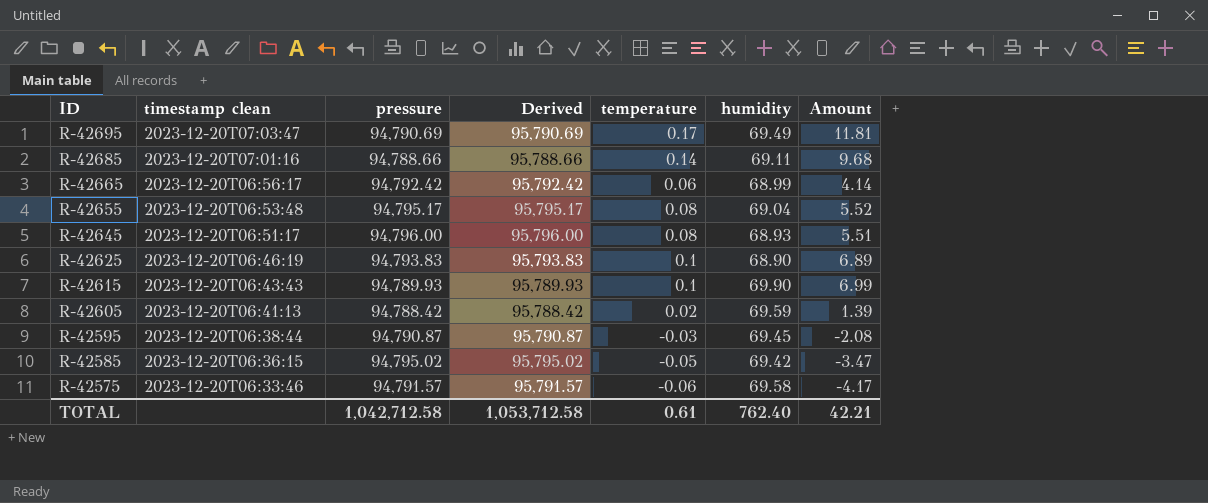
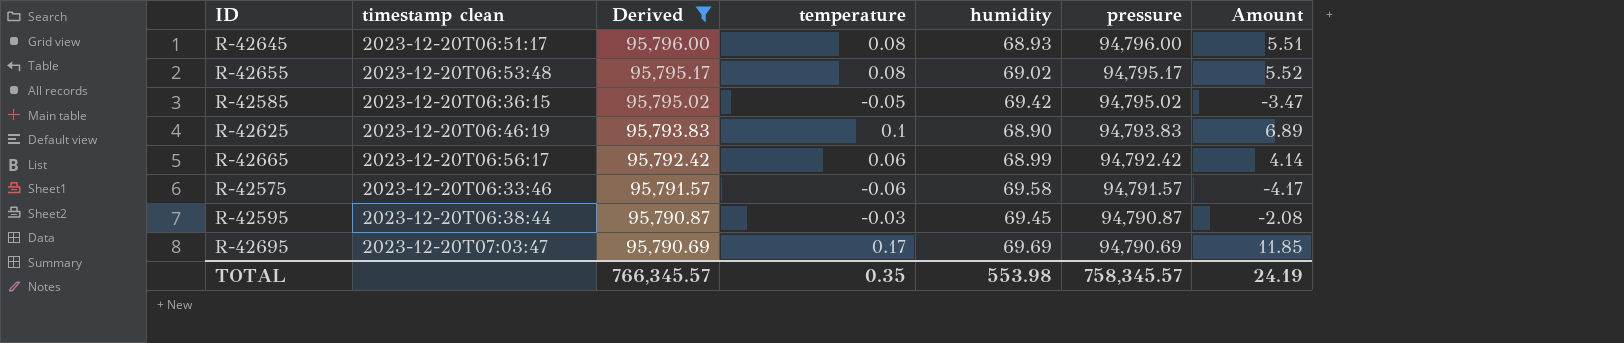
filter: none -> Derived >= 95,790.69
row order: ID descending -> Derived descending
column pressure | position: 3 -> 6
R-42655 | humidity: 69.04 -> 69.02
R-42695 | humidity: 69.49 -> 69.69
R-42695 | Amount: 11.81 -> 11.85
TOTAL | Derived: 1,053,712.58 -> 766,345.57
TOTAL | temperature: 0.61 -> 0.35
TOTAL | humidity: 762.40 -> 553.98
TOTAL | pressure: 1,042,712.58 -> 758,345.57
TOTAL | Amount: 42.21 -> 24.19

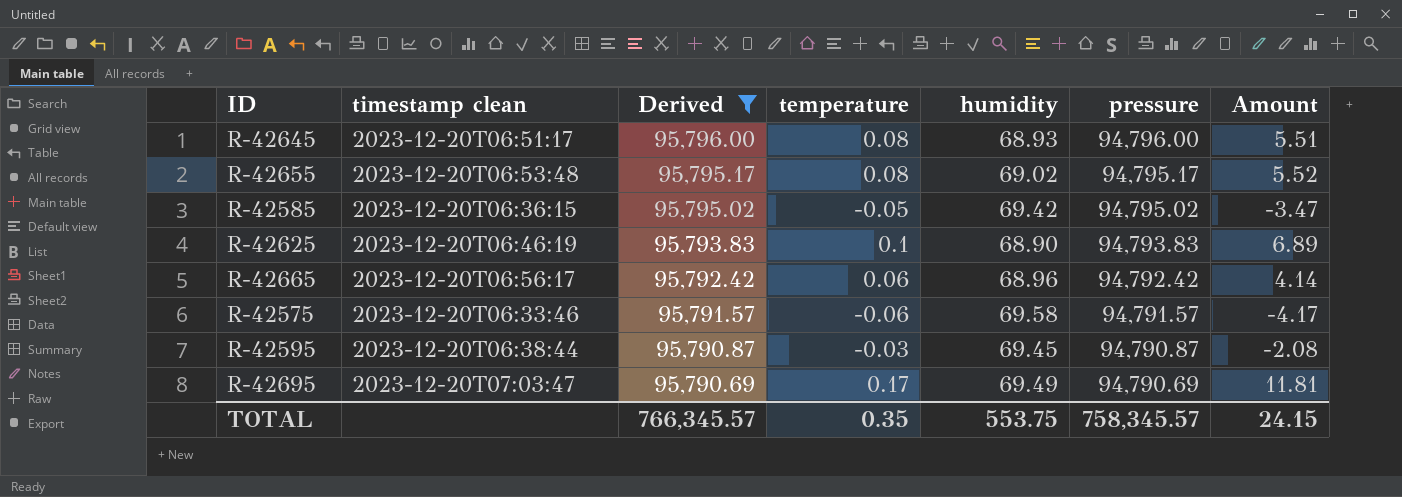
R-42665 | humidity: 68.99 -> 68.96
R-42695 | humidity: 69.69 -> 69.49
R-42695 | Amount: 11.85 -> 11.81
TOTAL | humidity: 553.98 -> 553.75
TOTAL | Amount: 24.19 -> 24.15

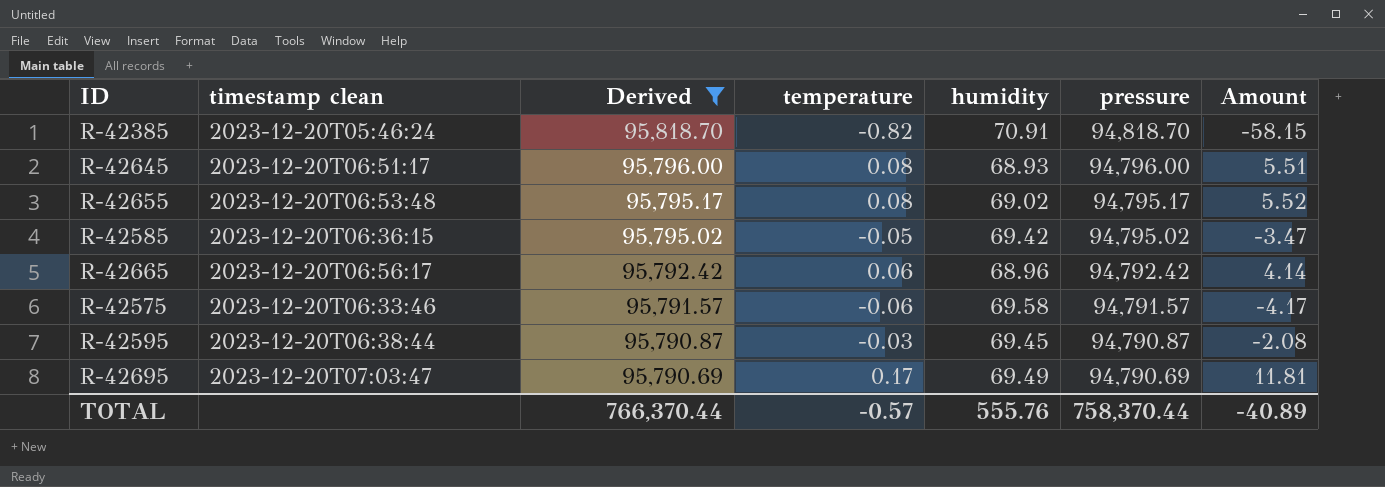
row R-42625: 2023-12-20T06:46:19 | 95,793.83 | 0.1 | 68.90 | 94,793.83 | 6.89 -> none
row R-42385: none -> 2023-12-20T05:46:24 | 95,818.70 | -0.82 | 70.91 | 94,818.70 | -58.15
TOTAL | Derived: 766,345.57 -> 766,370.44
TOTAL | temperature: 0.35 -> -0.57
TOTAL | humidity: 553.75 -> 555.76
TOTAL | pressure: 758,345.57 -> 758,370.44
TOTAL | Amount: 24.15 -> -40.89

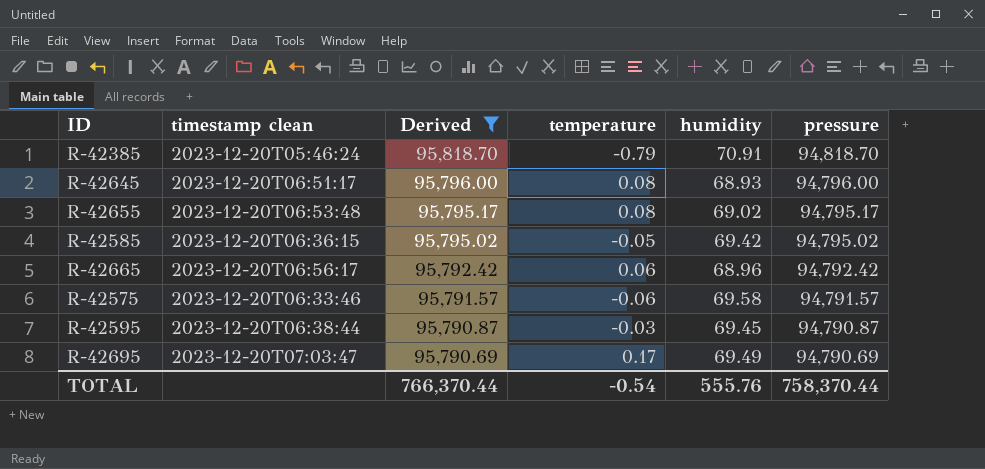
column Amount | formula: [temperature] * [humidity] -> none
R-42385 | temperature: -0.82 -> -0.79
TOTAL | temperature: -0.57 -> -0.54

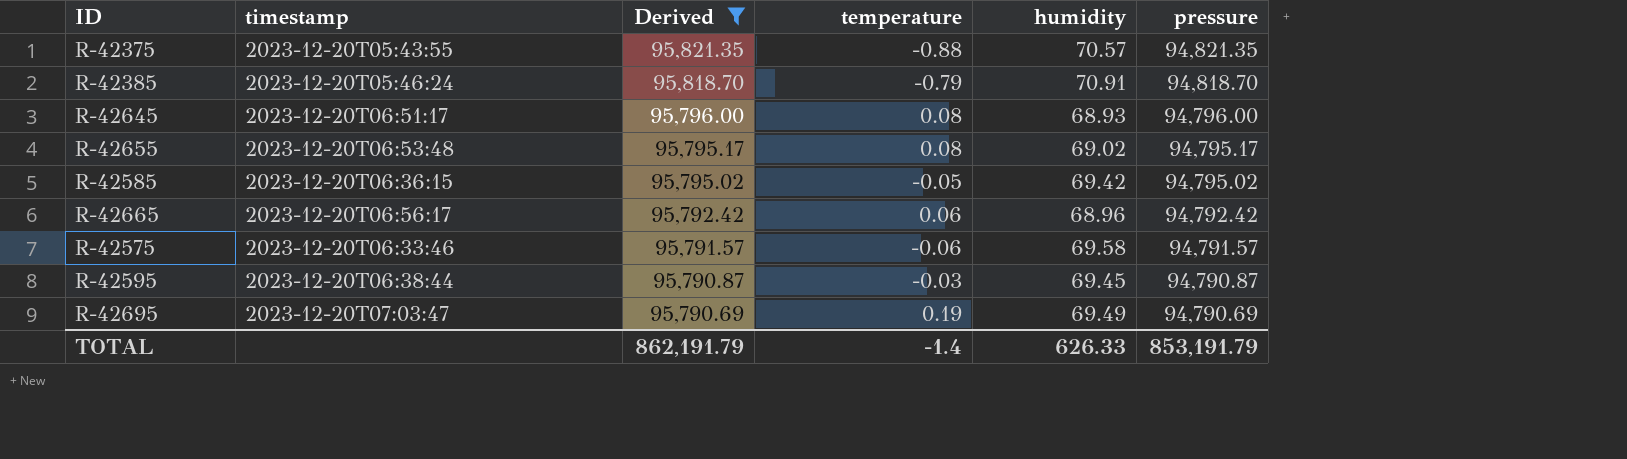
column name: timestamp clean -> timestamp
row R-42375: none -> 2023-12-20T05:43:55 | 95,821.35 | -0.88 | 70.57 | 94,821.35
R-42695 | temperature: 0.17 -> 0.19
TOTAL | Derived: 766,370.44 -> 862,191.79
TOTAL | temperature: -0.54 -> -1.4
TOTAL | humidity: 555.76 -> 626.33
TOTAL | pressure: 758,370.44 -> 853,191.79

